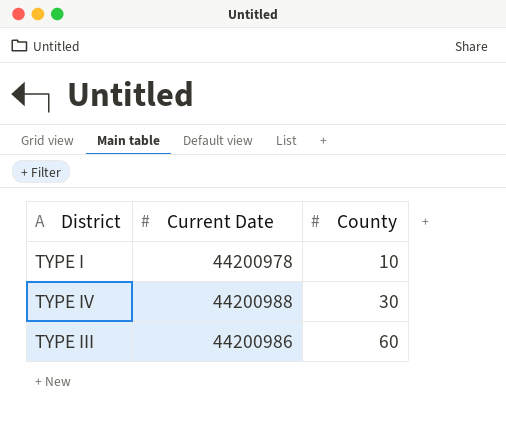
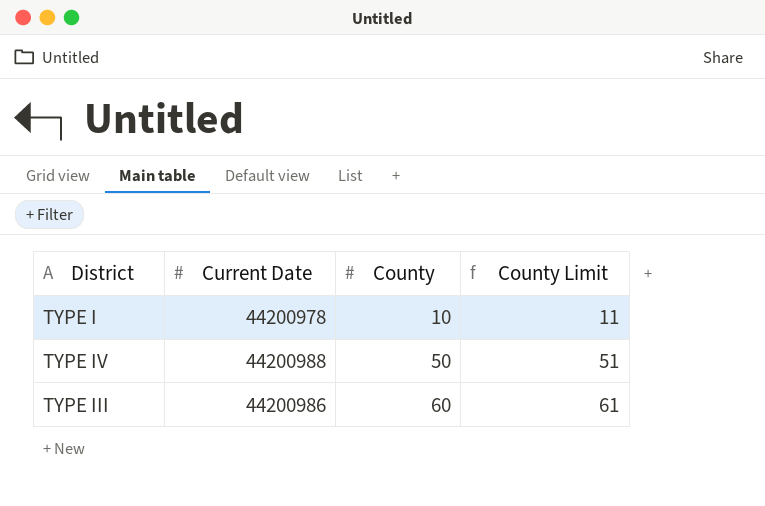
column County Limit | formula: none -> [County] + 1
TYPE IV | County: 30 -> 50

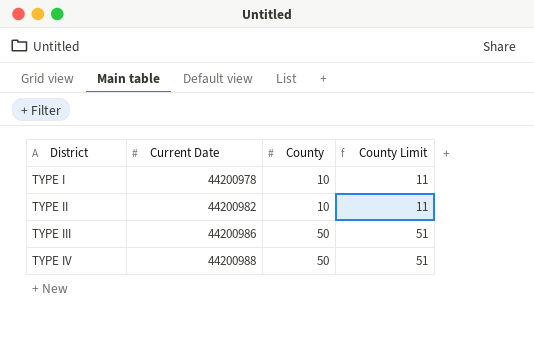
row order: County ascending -> District ascending
row TYPE II: none -> 44200982 | 10 | 11
TYPE III | County: 60 -> 50
TYPE III | County Limit: 61 -> 51

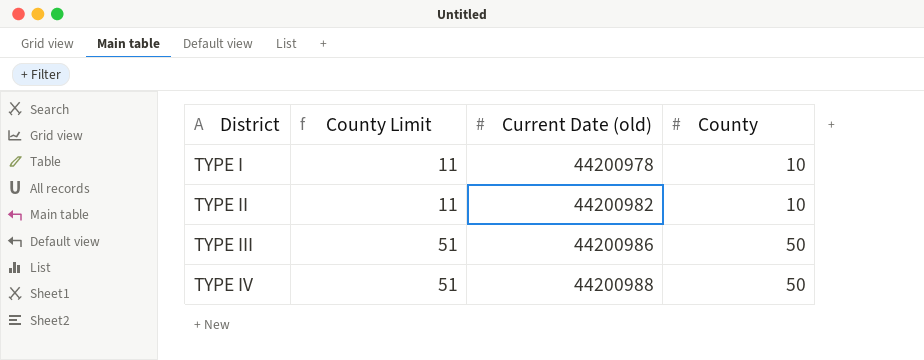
column County Limit | position: 4 -> 2
column name: Current Date -> Current Date (old)

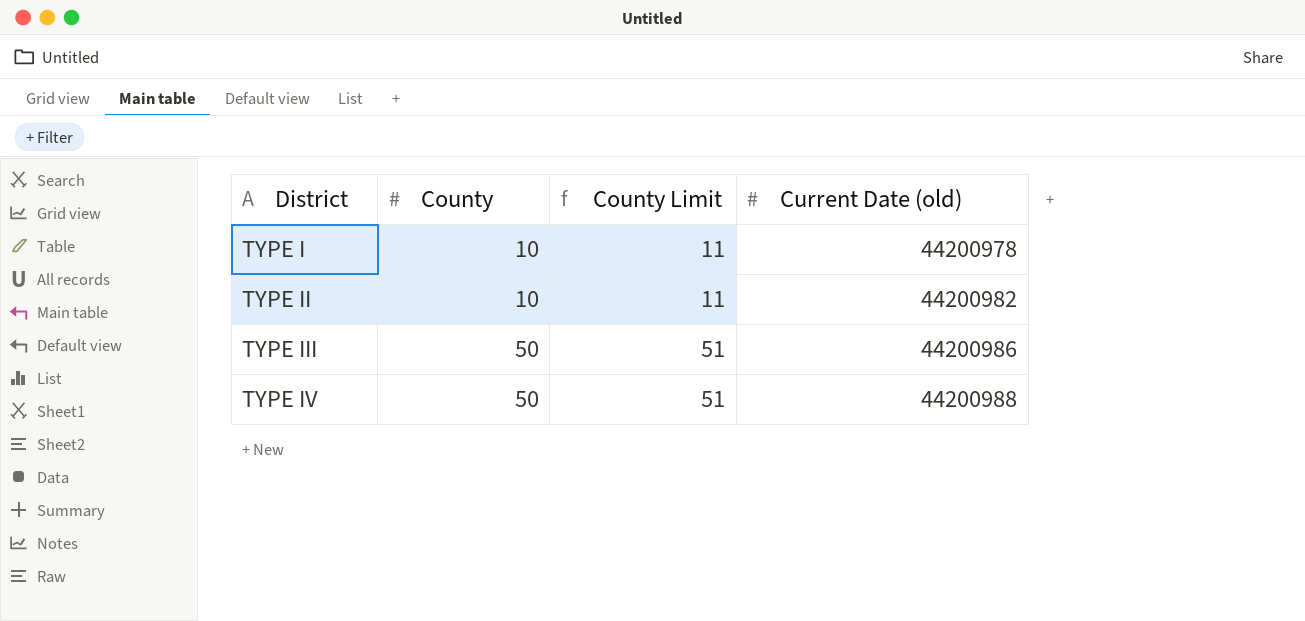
column County | position: 4 -> 2

